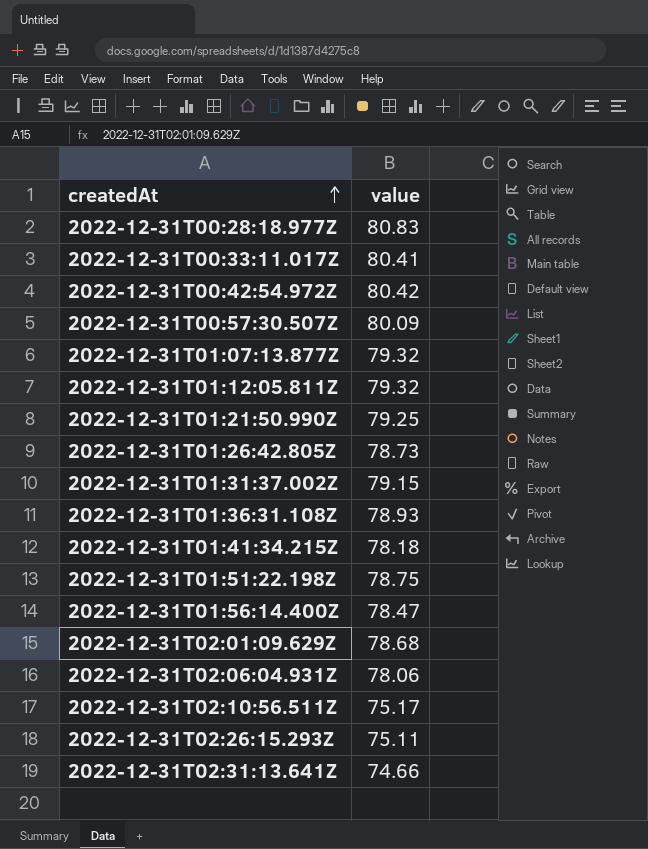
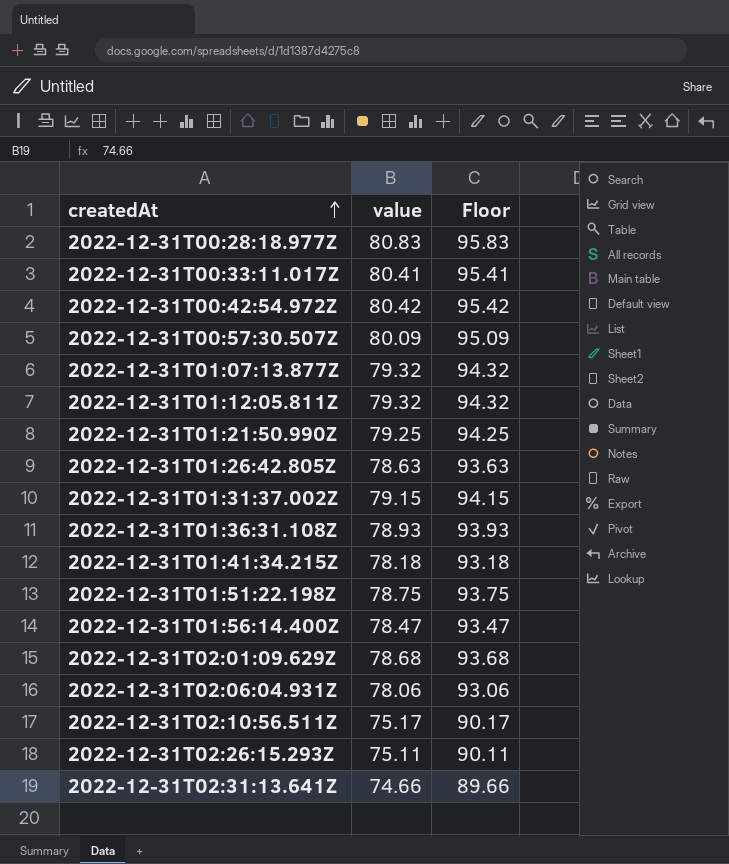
column Floor | formula: none -> [value] + 15
2022-12-31T01:26:42.805Z | value: 78.73 -> 78.63

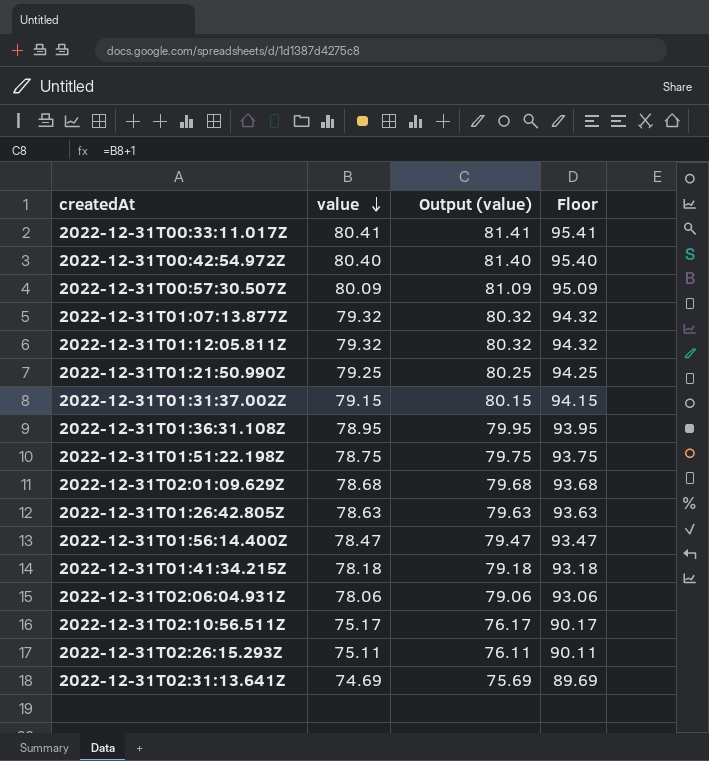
row order: createdAt ascending -> value descending
column Output (value) | formula: none -> [value] + 1
row 2022-12-31T00:28:18.977Z: 80.83 | 95.83 -> none
2022-12-31T00:42:54.972Z | value: 80.42 -> 80.40
2022-12-31T00:42:54.972Z | Floor: 95.42 -> 95.40
2022-12-31T01:36:31.108Z | value: 78.93 -> 78.95
2022-12-31T01:36:31.108Z | Floor: 93.93 -> 93.95
2022-12-31T02:31:13.641Z | value: 74.66 -> 74.69
2022-12-31T02:31:13.641Z | Floor: 89.66 -> 89.69

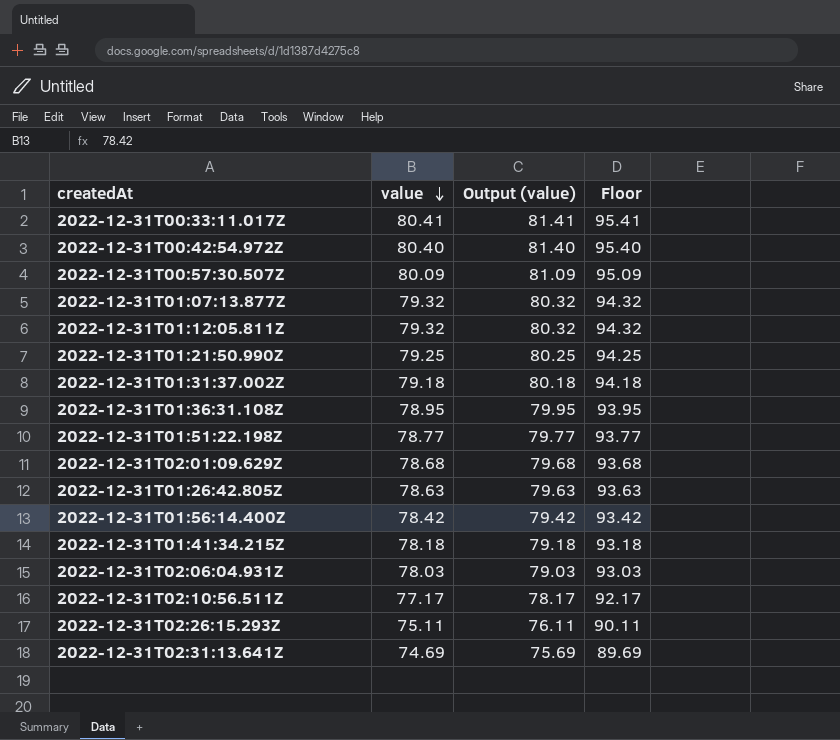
2022-12-31T01:31:37.002Z | value: 79.15 -> 79.18
2022-12-31T01:31:37.002Z | Output (value): 80.15 -> 80.18
2022-12-31T01:31:37.002Z | Floor: 94.15 -> 94.18
2022-12-31T01:51:22.198Z | value: 78.75 -> 78.77
2022-12-31T01:51:22.198Z | Output (value): 79.75 -> 79.77
2022-12-31T01:51:22.198Z | Floor: 93.75 -> 93.77
2022-12-31T01:56:14.400Z | value: 78.47 -> 78.42
2022-12-31T01:56:14.400Z | Output (value): 79.47 -> 79.42
2022-12-31T01:56:14.400Z | Floor: 93.47 -> 93.42
2022-12-31T02:06:04.931Z | value: 78.06 -> 78.03
2022-12-31T02:06:04.931Z | Output (value): 79.06 -> 79.03
2022-12-31T02:06:04.931Z | Floor: 93.06 -> 93.03
2022-12-31T02:10:56.511Z | value: 75.17 -> 77.17
2022-12-31T02:10:56.511Z | Output (value): 76.17 -> 78.17
2022-12-31T02:10:56.511Z | Floor: 90.17 -> 92.17

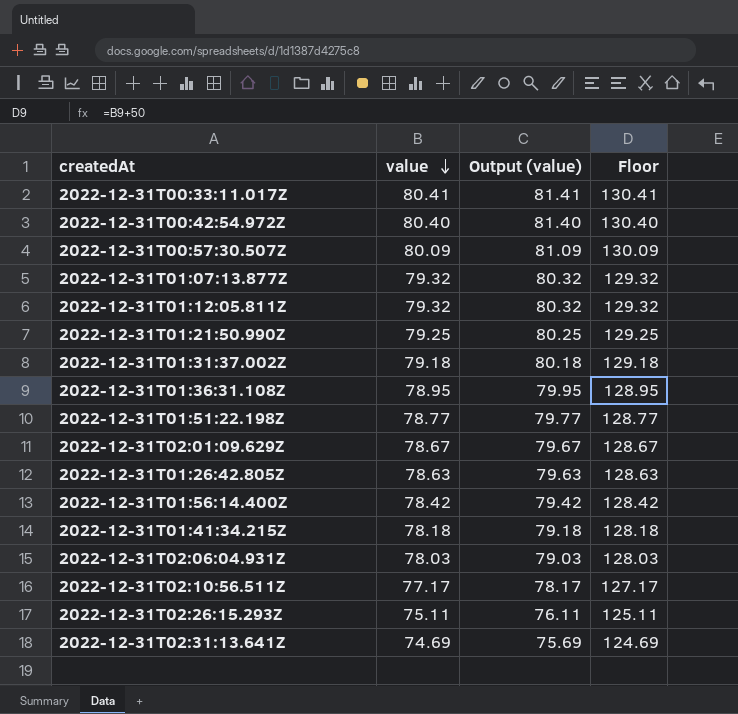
column Floor | formula: [value] + 15 -> [value] + 50
2022-12-31T02:01:09.629Z | value: 78.68 -> 78.67
2022-12-31T02:01:09.629Z | Output (value): 79.68 -> 79.67

